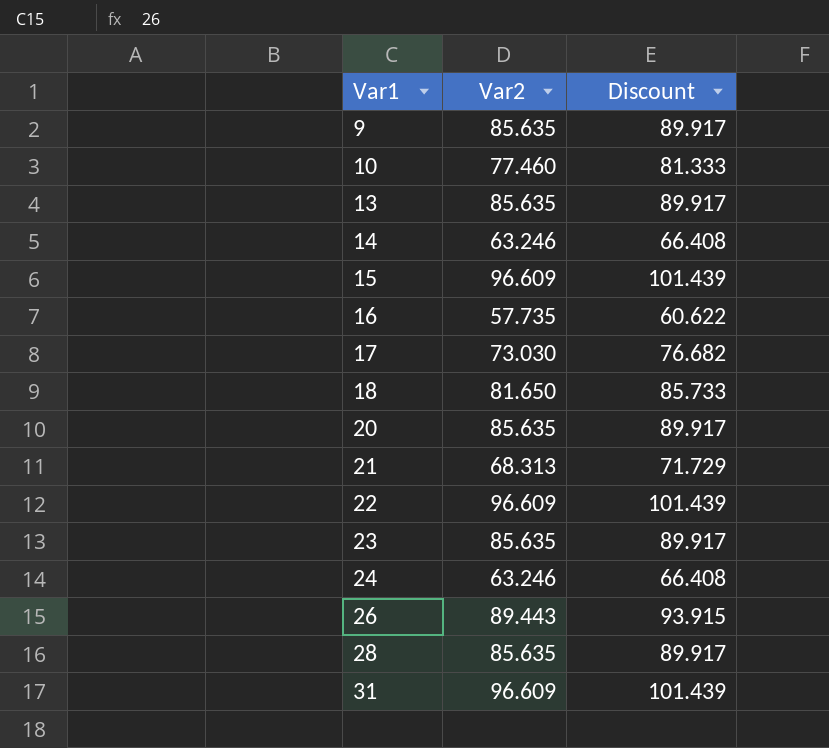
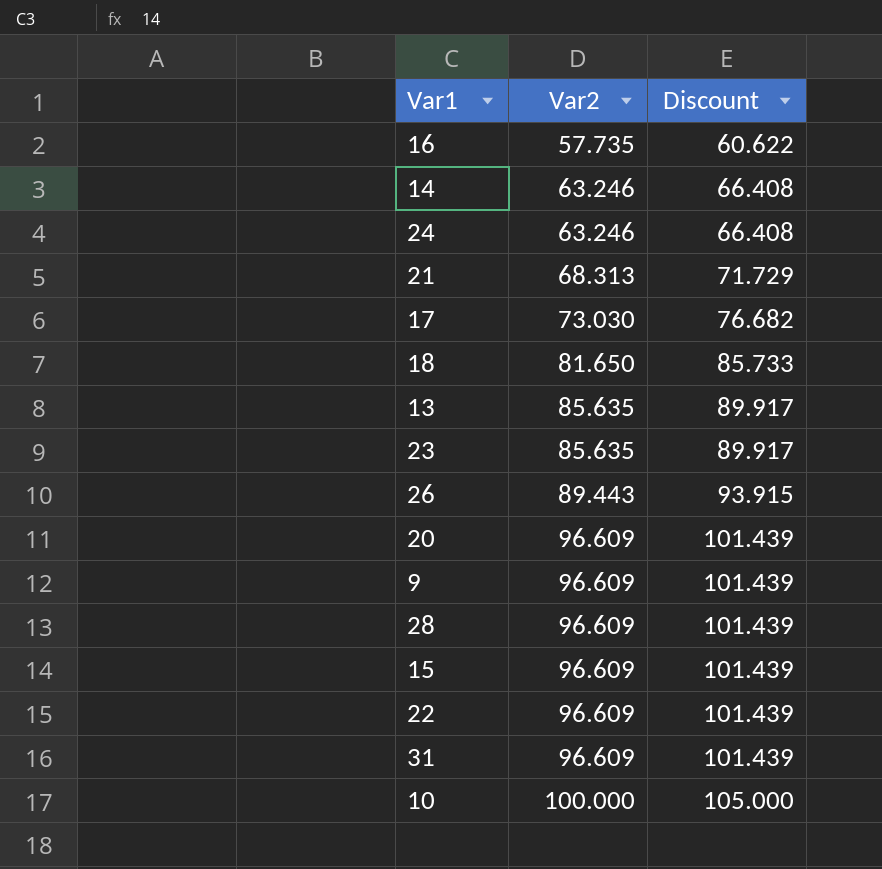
row order: Var1 ascending -> Var2 ascending
20 | Var2: 85.635 -> 96.609
20 | Discount: 89.917 -> 101.439
9 | Var2: 85.635 -> 96.609
9 | Discount: 89.917 -> 101.439
28 | Var2: 85.635 -> 96.609
28 | Discount: 89.917 -> 101.439
10 | Var2: 77.460 -> 100.000
10 | Discount: 81.333 -> 105.000

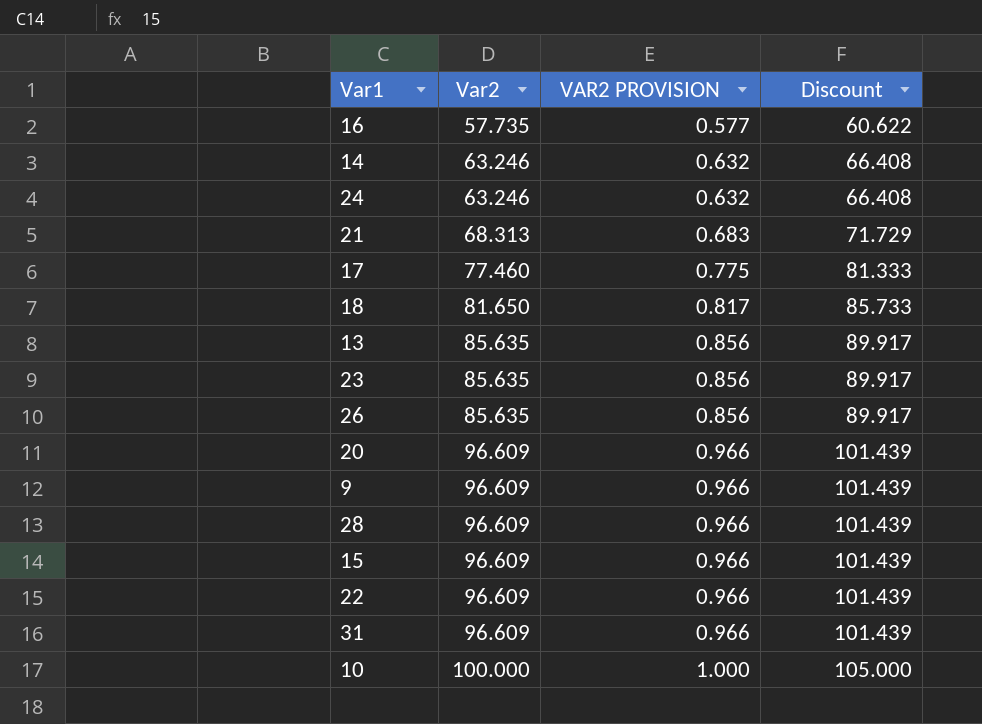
column VAR2 PROVISION | formula: none -> [Var2] * 0.01
17 | Var2: 73.030 -> 77.460
17 | Discount: 76.682 -> 81.333
26 | Var2: 89.443 -> 85.635
26 | Discount: 93.915 -> 89.917

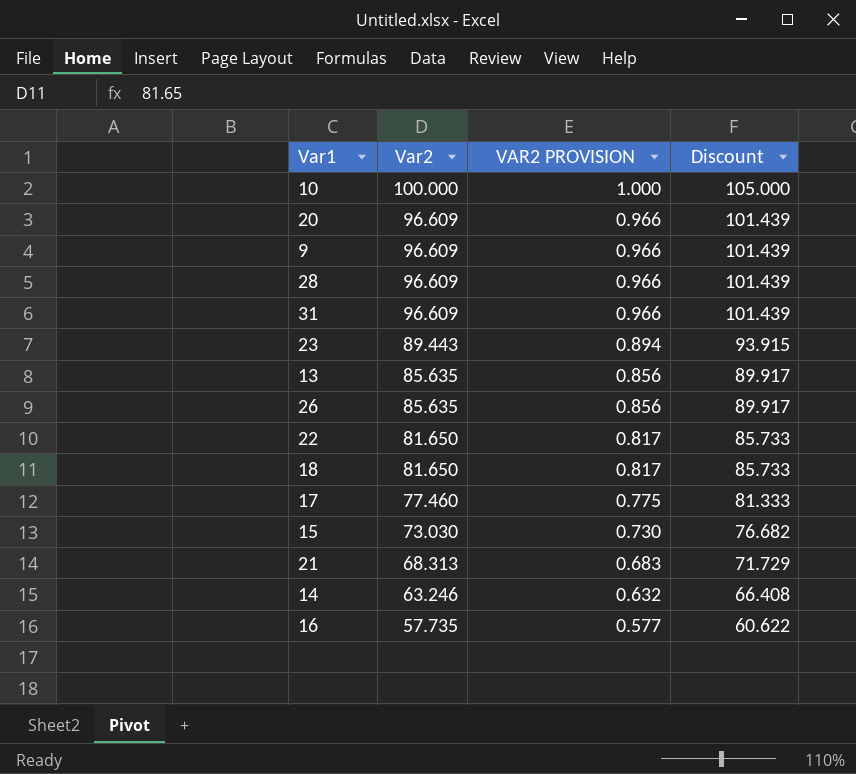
row order: Var2 ascending -> Var2 descending
row 24: 63.246 | 0.632 | 66.408 -> none
23 | Var2: 85.635 -> 89.443
23 | VAR2 PROVISION: 0.856 -> 0.894
23 | Discount: 89.917 -> 93.915
22 | Var2: 96.609 -> 81.650
22 | VAR2 PROVISION: 0.966 -> 0.817
22 | Discount: 101.439 -> 85.733
15 | Var2: 96.609 -> 73.030
15 | VAR2 PROVISION: 0.966 -> 0.730
15 | Discount: 101.439 -> 76.682

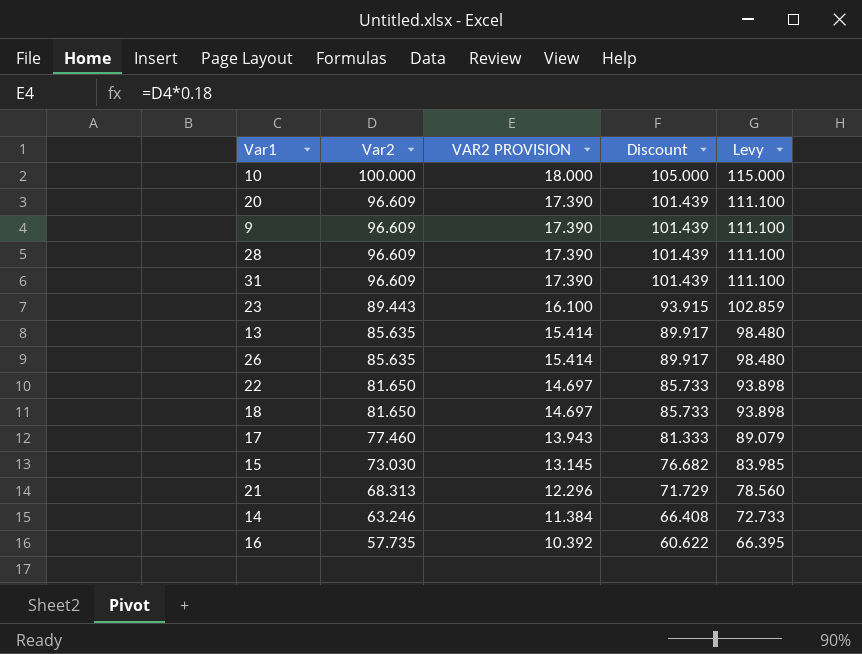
column VAR2 PROVISION | formula: [Var2] * 0.01 -> [Var2] * 0.18
column Levy | formula: none -> [Var2] * 1.15

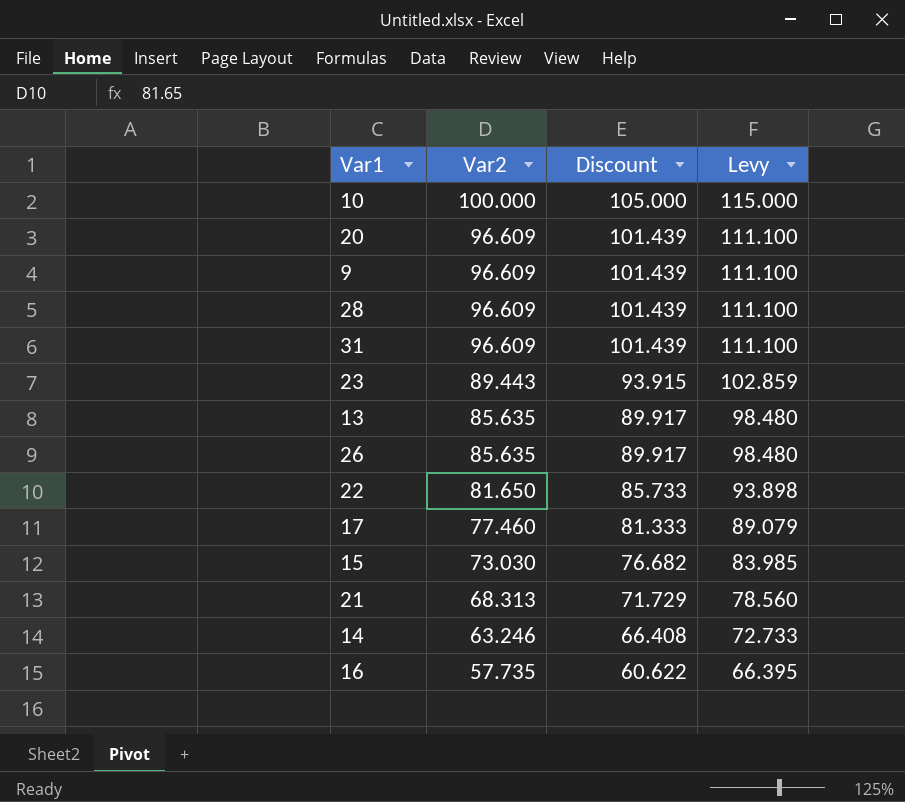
column VAR2 PROVISION | formula: [Var2] * 0.18 -> none
row 18: 81.650 | 14.697 | 85.733 | 93.898 -> none

